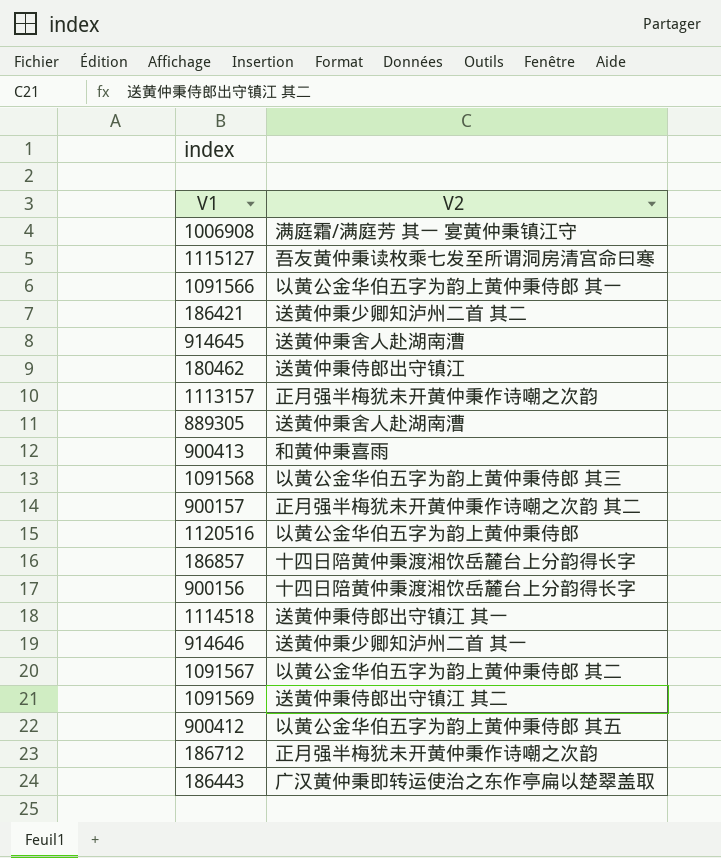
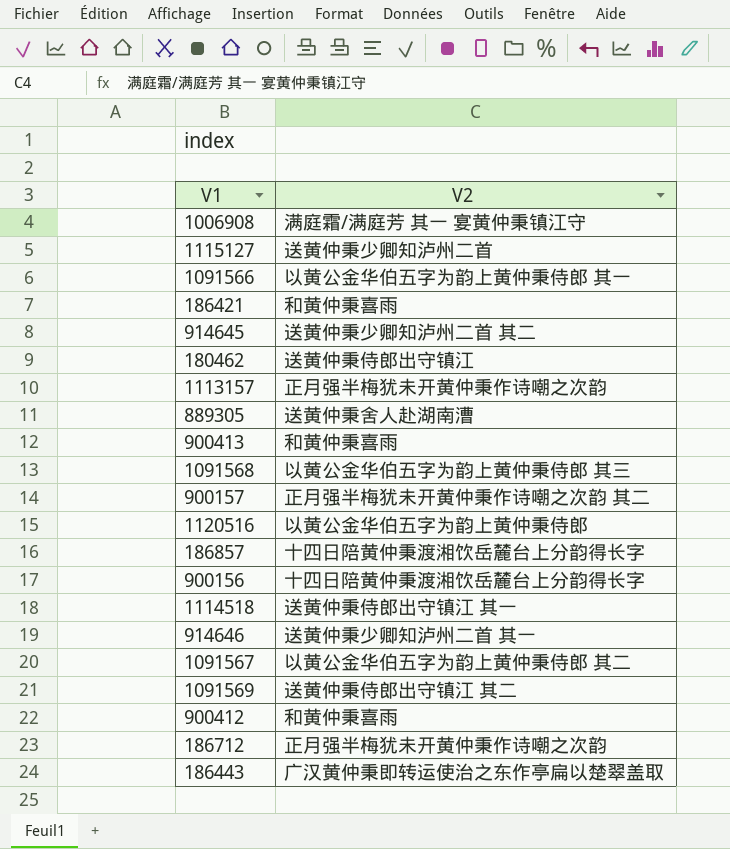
1115127 | V2: 吾友黄仲秉读枚乘七发至所谓洞房清宫命曰寒 -> 送黄仲秉少卿知泸州二首
186421 | V2: 送黄仲秉少卿知泸州二首 其二 -> 和黄仲秉喜雨
914645 | V2: 送黄仲秉舍人赴湖南漕 -> 送黄仲秉少卿知泸州二首 其二
900412 | V2: 以黄公金华伯五字为韵上黄仲秉侍郎 其五 -> 和黄仲秉喜雨

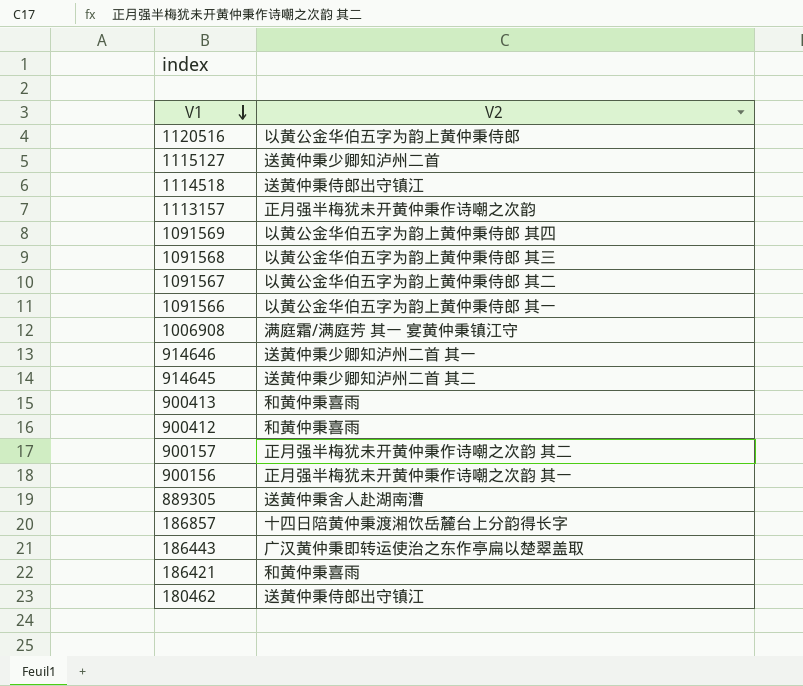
row order: none -> V1 descending
row 186712: 正月强半梅犹未开黄仲秉作诗嘲之次韵 -> none
1114518 | V2: 送黄仲秉侍郎出守镇江 其一 -> 送黄仲秉侍郎出守镇江
1091569 | V2: 送黄仲秉侍郎出守镇江 其二 -> 以黄公金华伯五字为韵上黄仲秉侍郎 其四
900156 | V2: 十四日陪黄仲秉渡湘饮岳麓台上分韵得长字 -> 正月强半梅犹未开黄仲秉作诗嘲之次韵 其一

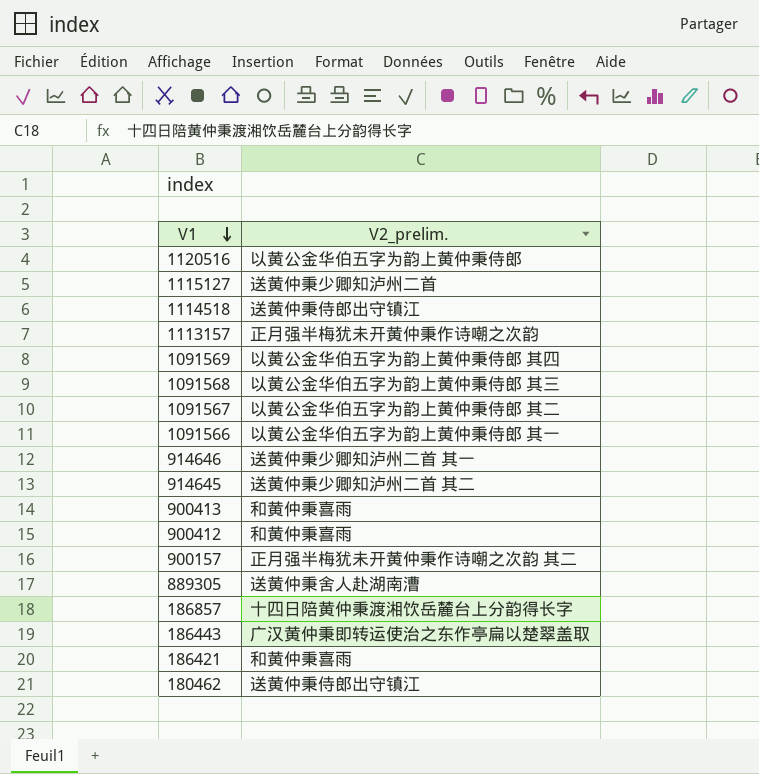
column name: V2 -> V2_prelim.
row 1006908: 满庭霜/满庭芳 其一 宴黄仲秉镇江守 -> none
row 900156: 正月强半梅犹未开黄仲秉作诗嘲之次韵 其一 -> none

